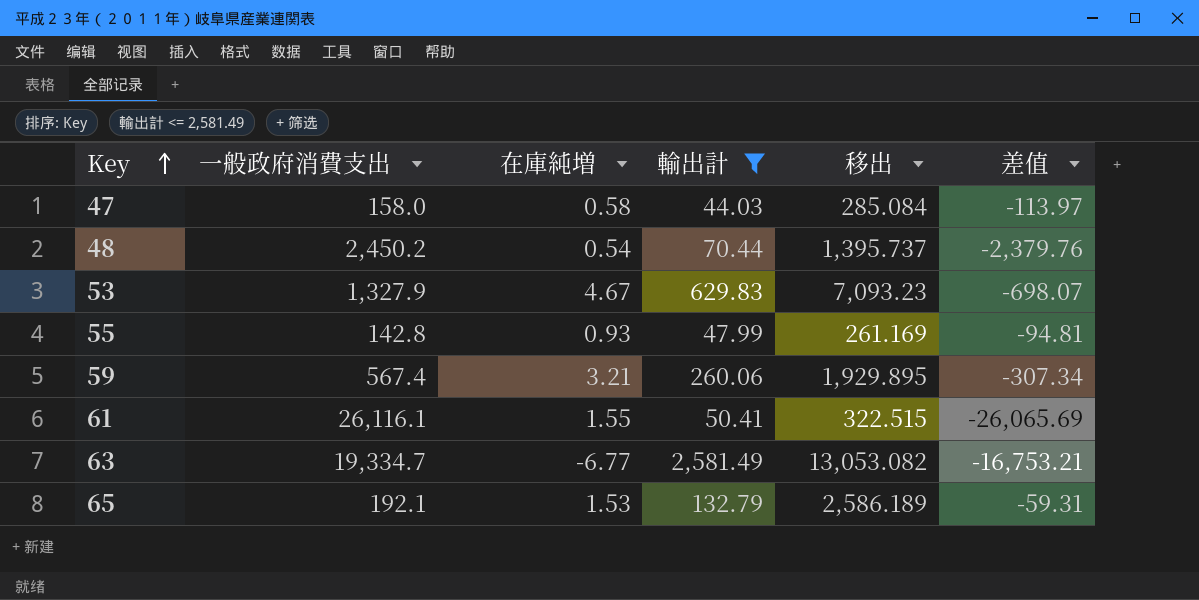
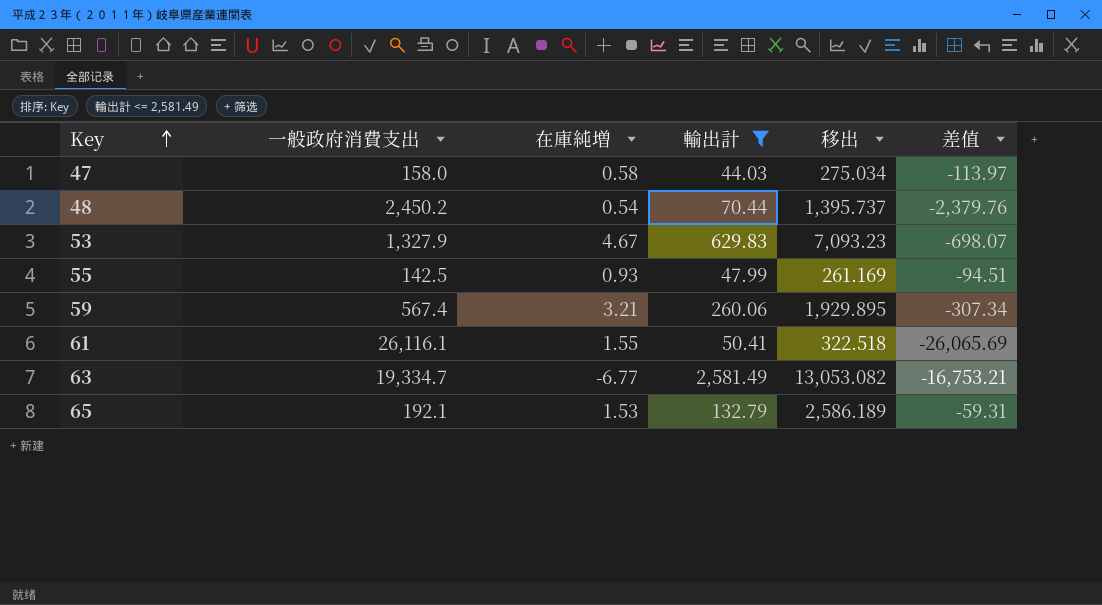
47 | 移出: 285.084 -> 275.034
55 | 一般政府消費支出: 142.8 -> 142.5
55 | 差值: -94.81 -> -94.51
61 | 移出: 322.515 -> 322.518

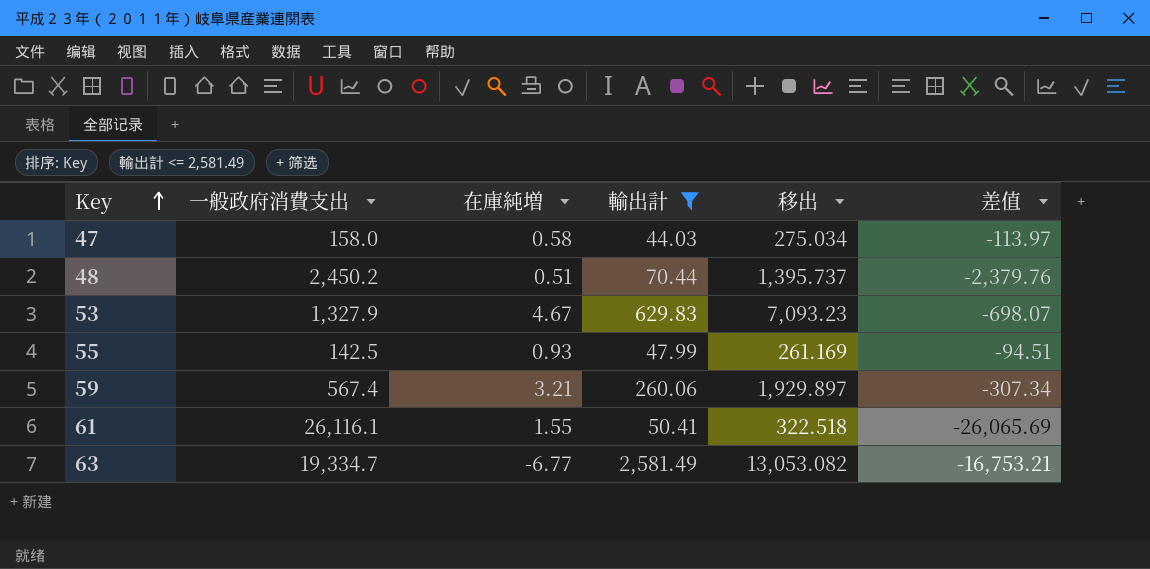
row 65: 192.1 | 1.53 | 132.79 | 2,586.189 | -59.31 -> none
48 | 在庫純増: 0.54 -> 0.51
59 | 移出: 1,929.895 -> 1,929.897

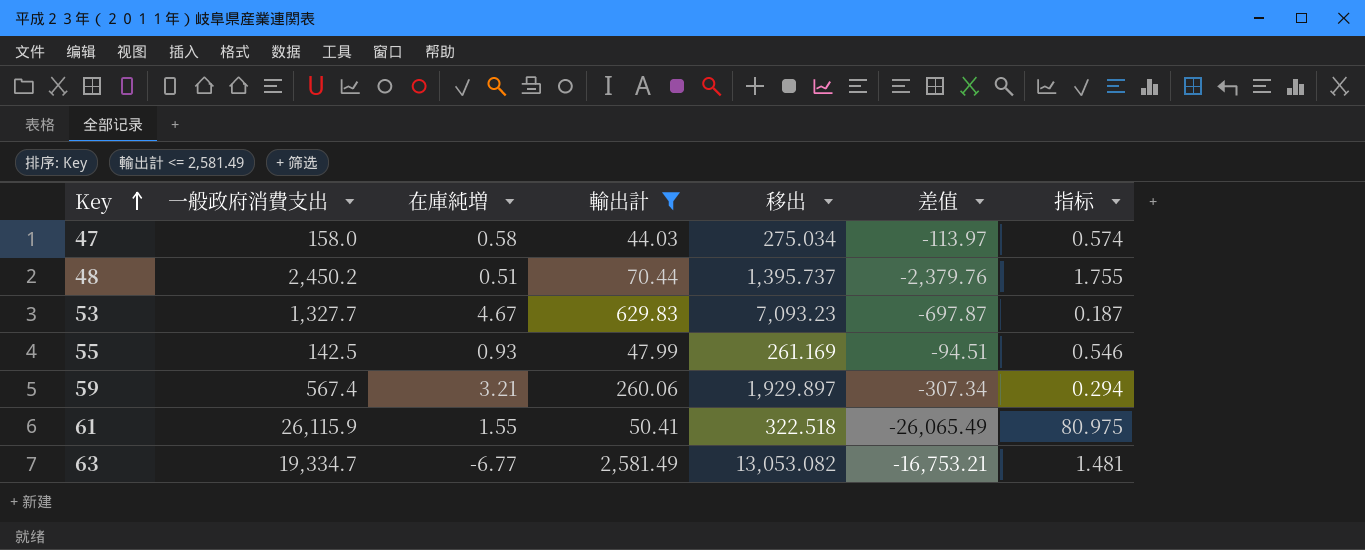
column 指标 | formula: none -> [一般政府消費支出] / [移出]
53 | 一般政府消費支出: 1,327.9 -> 1,327.7
53 | 差值: -698.07 -> -697.87
61 | 一般政府消費支出: 26,116.1 -> 26,115.9
61 | 差值: -26,065.69 -> -26,065.49

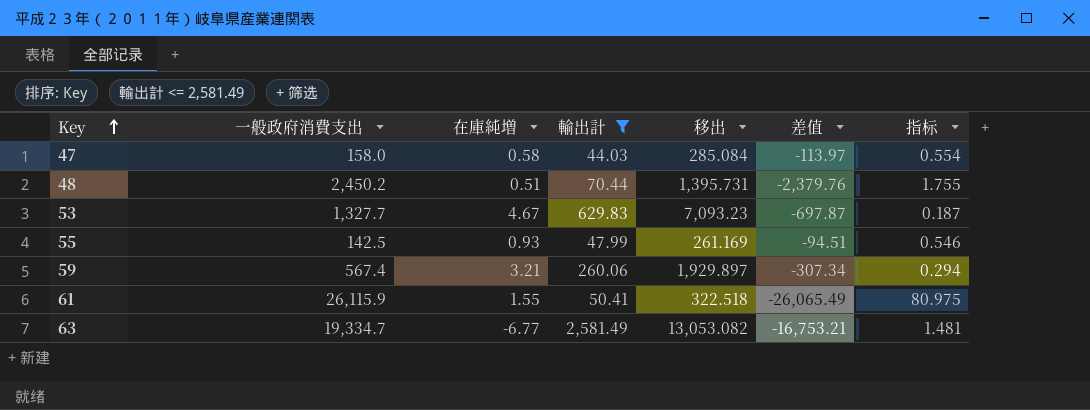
47 | 移出: 275.034 -> 285.084
47 | 指标: 0.574 -> 0.554
48 | 移出: 1,395.737 -> 1,395.731

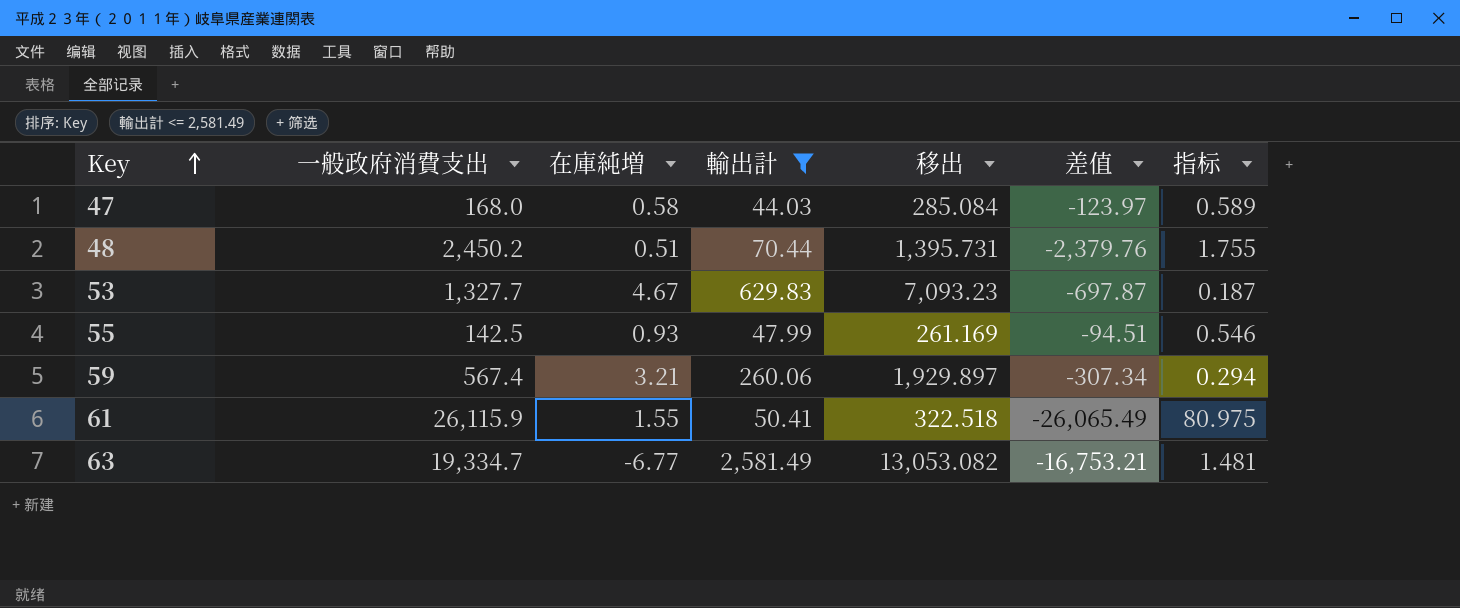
47 | 一般政府消費支出: 158.0 -> 168.0
47 | 差值: -113.97 -> -123.97
47 | 指标: 0.554 -> 0.589

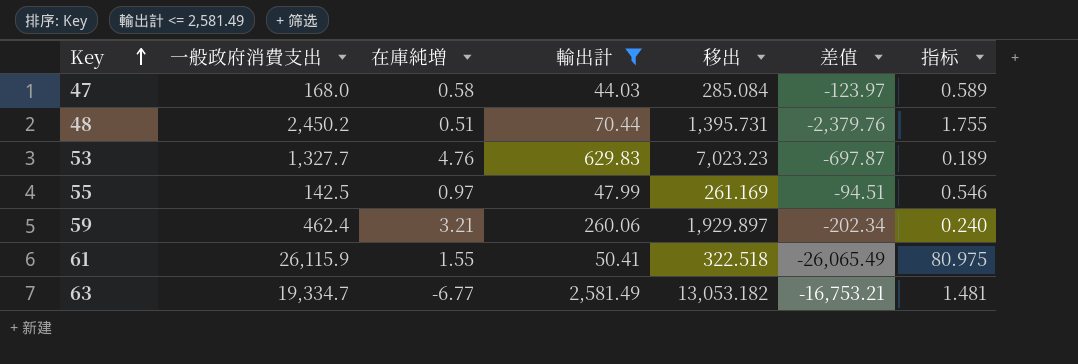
53 | 在庫純増: 4.67 -> 4.76
53 | 移出: 7,093.23 -> 7,023.23
53 | 指标: 0.187 -> 0.189
55 | 在庫純増: 0.93 -> 0.97
59 | 一般政府消費支出: 567.4 -> 462.4
59 | 差值: -307.34 -> -202.34
59 | 指标: 0.294 -> 0.240
63 | 移出: 13,053.082 -> 13,053.182

